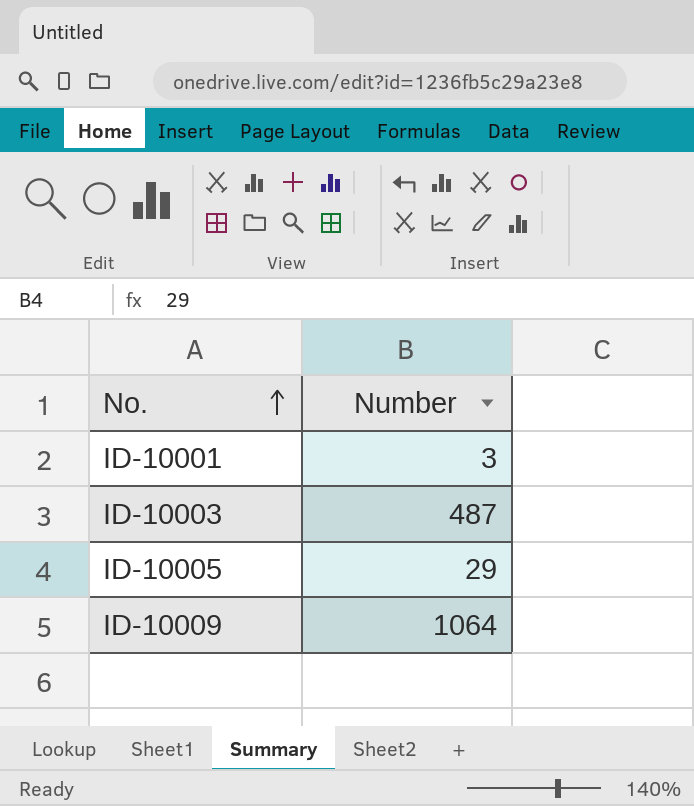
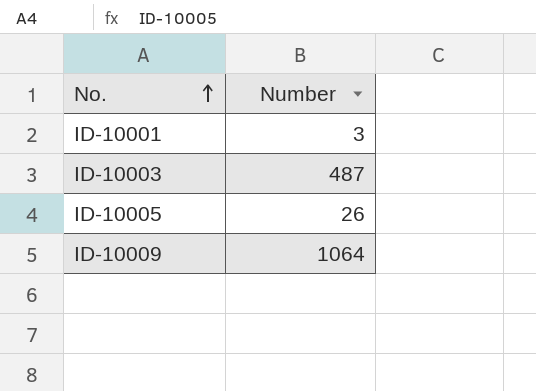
ID-10005 | Number: 29 -> 26

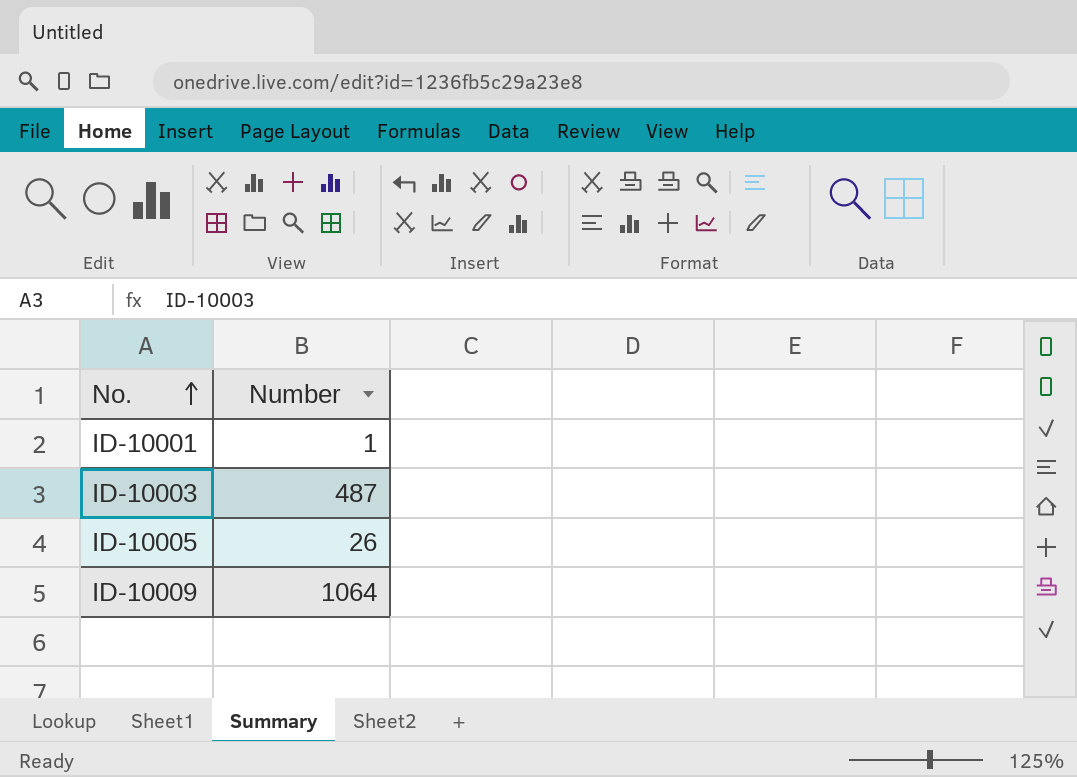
ID-10001 | Number: 3 -> 1

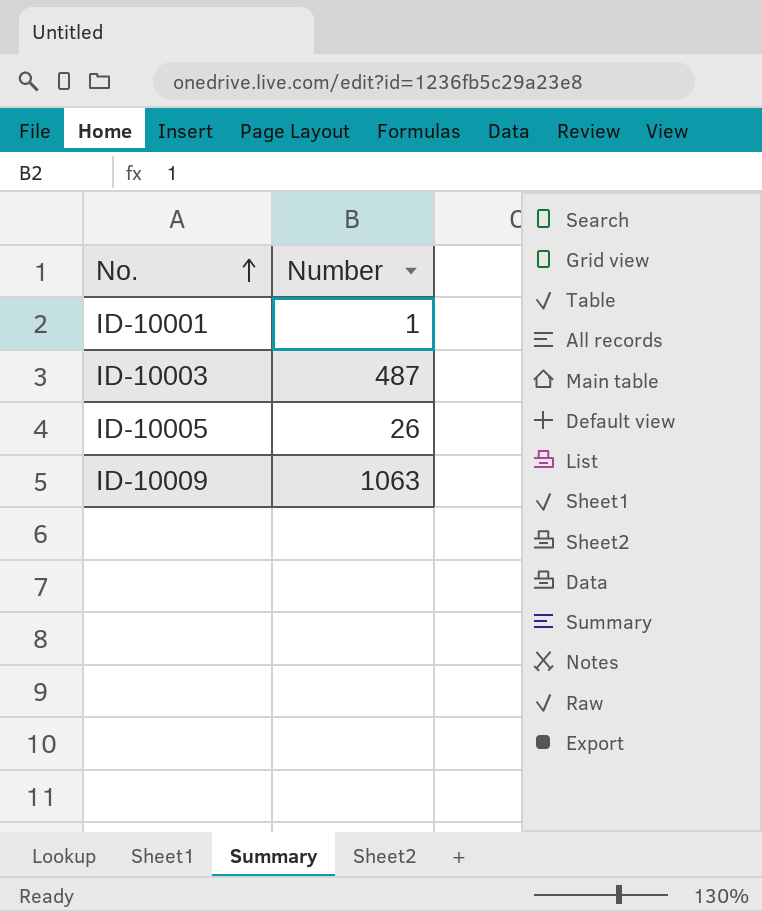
ID-10009 | Number: 1064 -> 1063

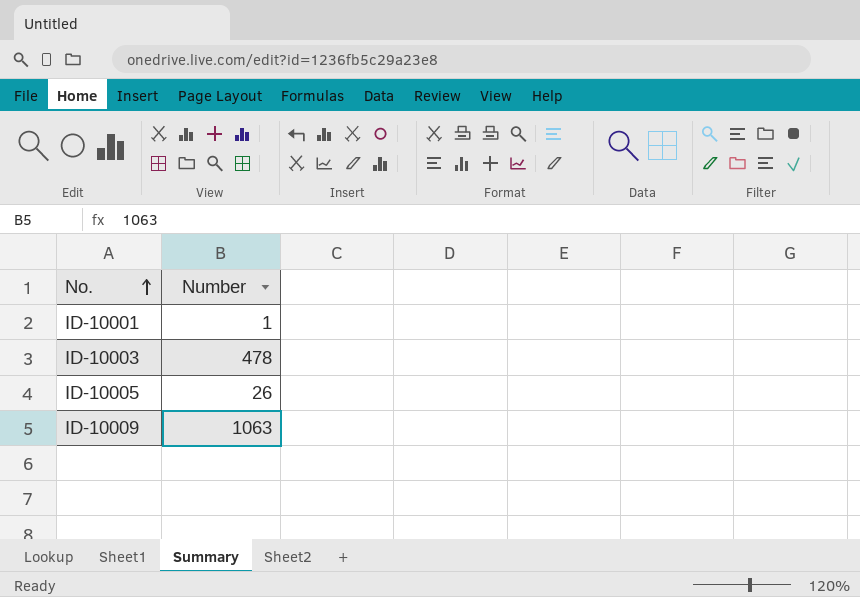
ID-10003 | Number: 487 -> 478

